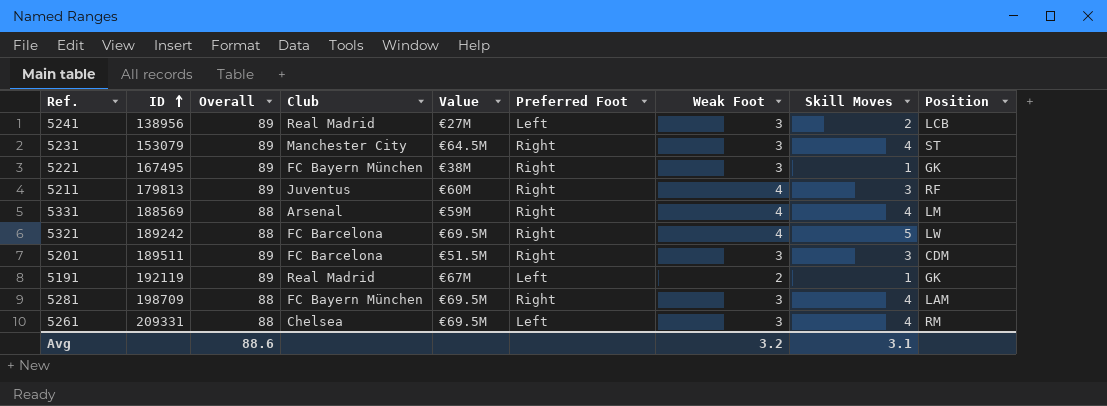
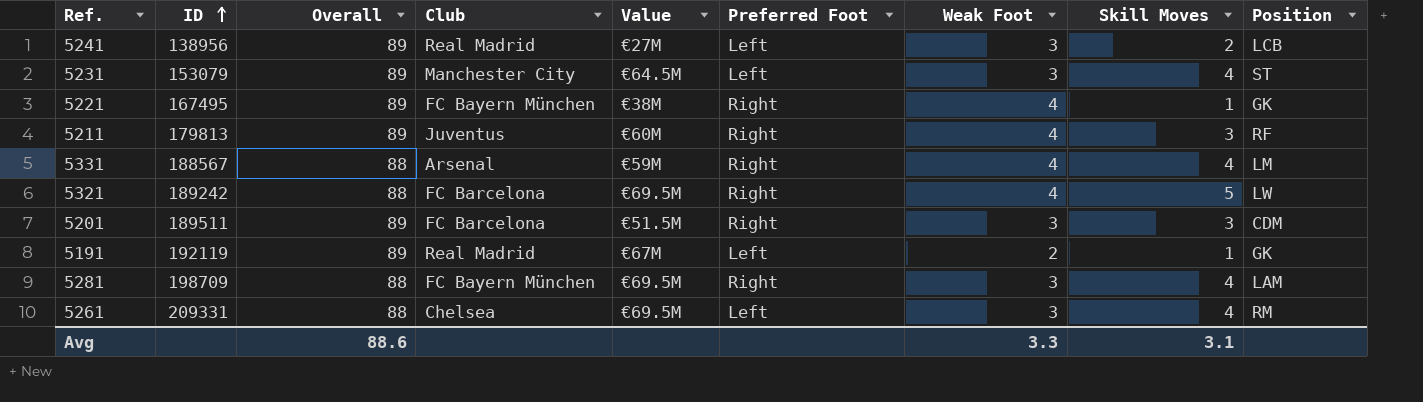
5231 | Preferred Foot: Right -> Left
5221 | Weak Foot: 3 -> 4
5331 | ID: 188569 -> 188567
Avg | Weak Foot: 3.2 -> 3.3

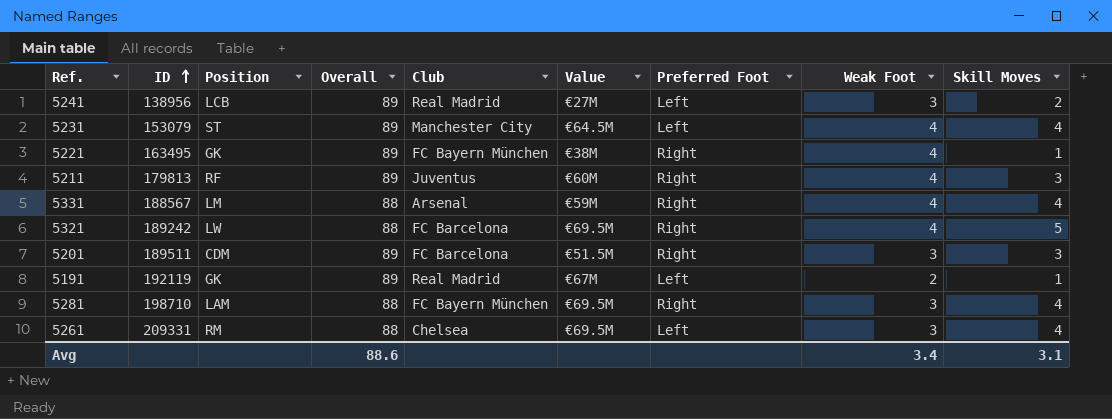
column Position | position: 9 -> 3
5231 | Weak Foot: 3 -> 4
5221 | ID: 167495 -> 163495
5281 | ID: 198709 -> 198710
Avg | Weak Foot: 3.3 -> 3.4

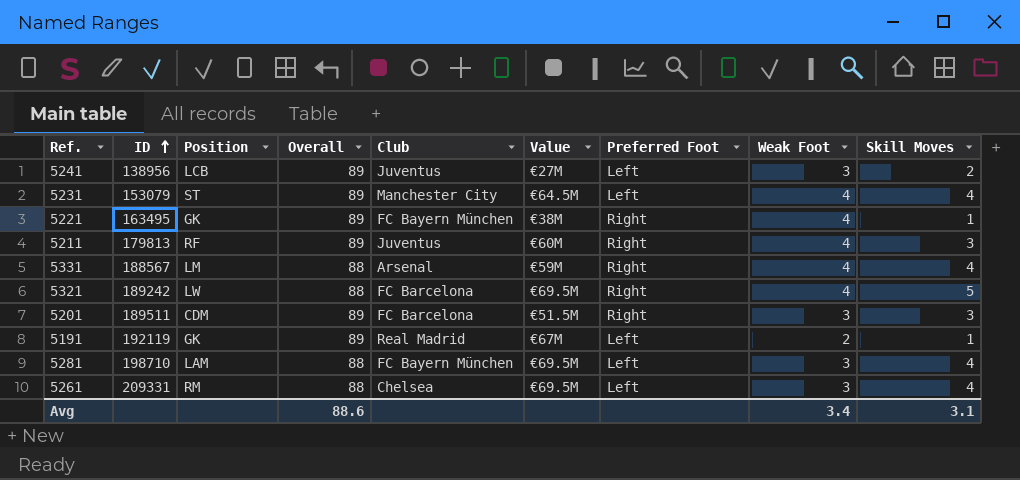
5241 | Club: Real Madrid -> Juventus
5281 | Preferred Foot: Right -> Left

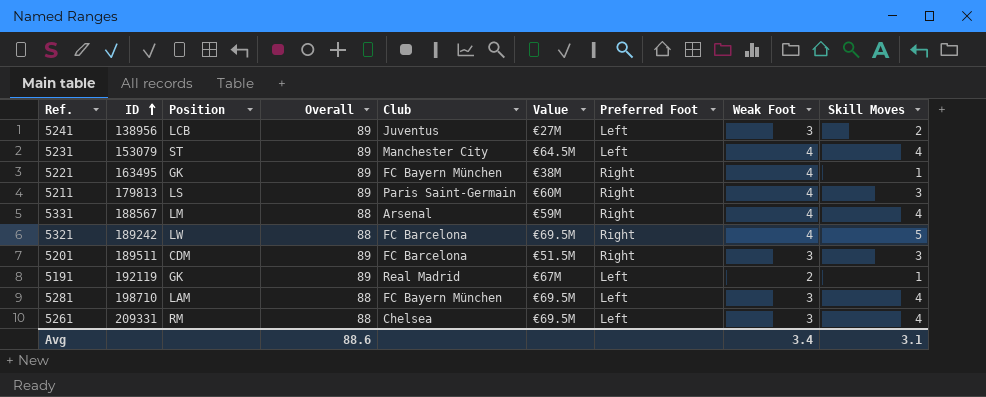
5211 | Position: RF -> LS
5211 | Club: Juventus -> Paris Saint-Germain

